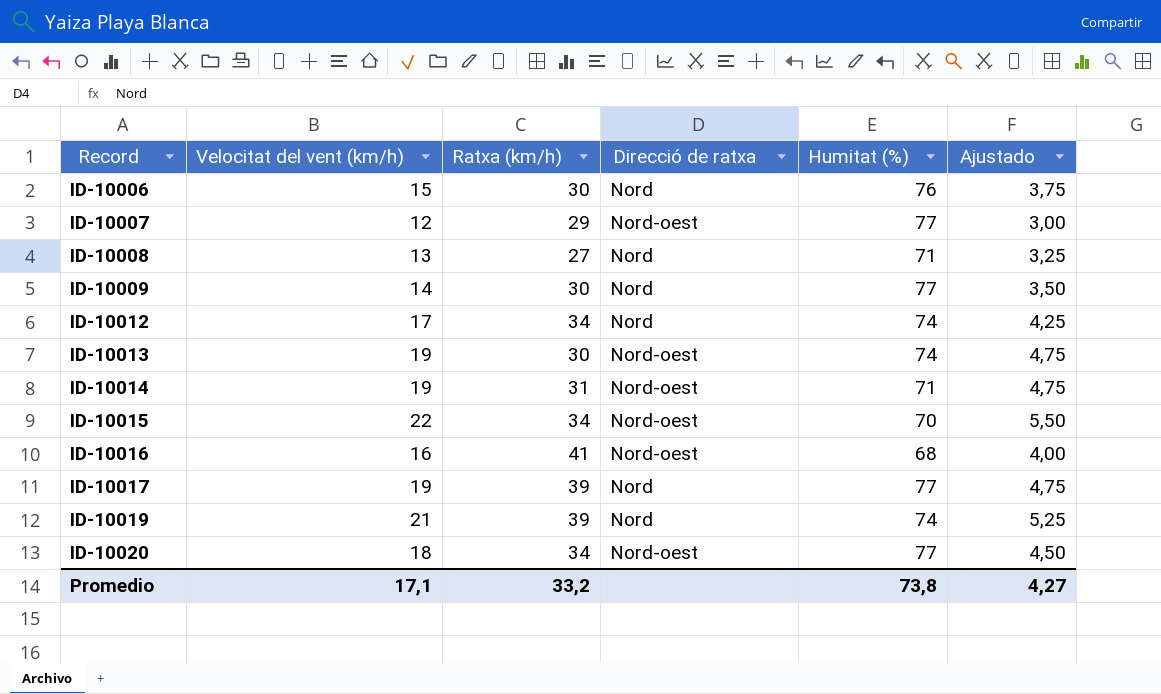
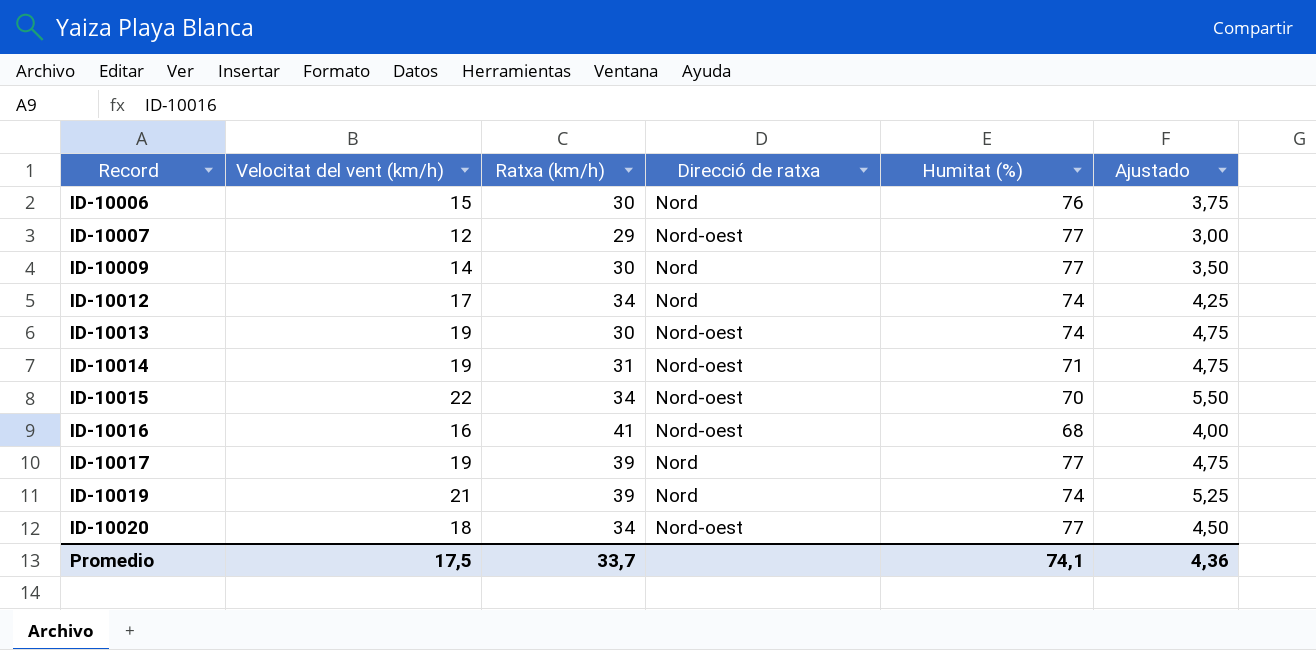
row ID-10008: 13 | 27 | Nord | 71 | 3,25 -> none
Promedio | Velocitat del vent (km/h): 17,1 -> 17,5
Promedio | Ratxa (km/h): 33,2 -> 33,7
Promedio | Humitat (%): 73,8 -> 74,1
Promedio | Ajustado: 4,27 -> 4,36

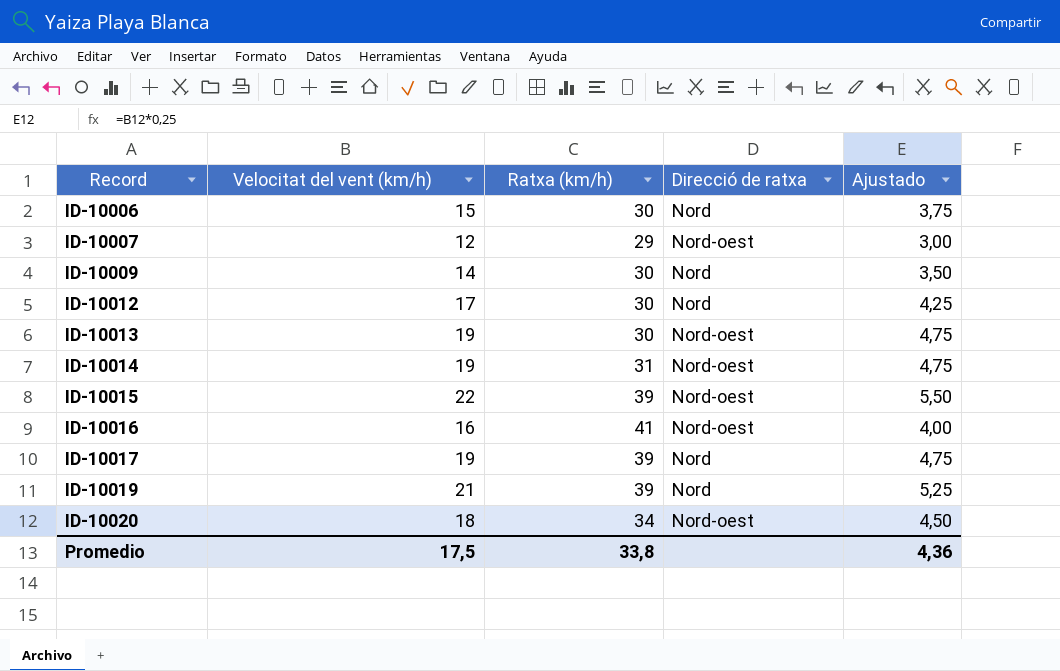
column Humitat (%) | position: 5 -> none
ID-10012 | Ratxa (km/h): 34 -> 30
ID-10015 | Ratxa (km/h): 34 -> 39
Promedio | Ratxa (km/h): 33,7 -> 33,8

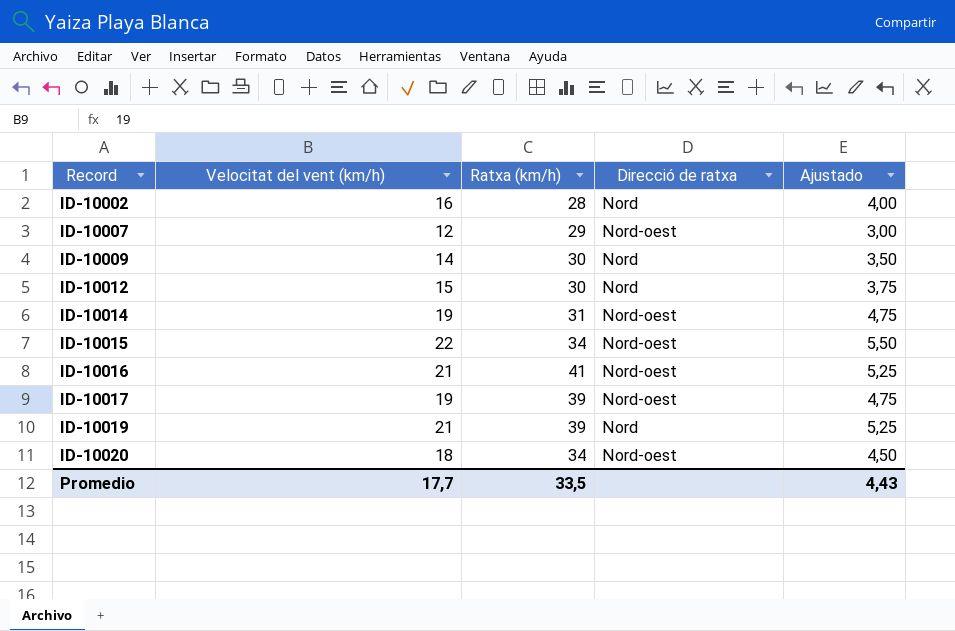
row ID-10006: 15 | 30 | Nord | 3,75 -> none
row ID-10013: 19 | 30 | Nord-oest | 4,75 -> none
row ID-10002: none -> 16 | 28 | Nord | 4,00
ID-10012 | Velocitat del vent (km/h): 17 -> 15
ID-10012 | Ajustado: 4,25 -> 3,75
ID-10015 | Ratxa (km/h): 39 -> 34
ID-10016 | Velocitat del vent (km/h): 16 -> 21
ID-10016 | Ajustado: 4,00 -> 5,25
ID-10017 | Direcció de ratxa: Nord -> Nord-oest
Promedio | Velocitat del vent (km/h): 17,5 -> 17,7
Promedio | Ratxa (km/h): 33,8 -> 33,5
Promedio | Ajustado: 4,36 -> 4,43

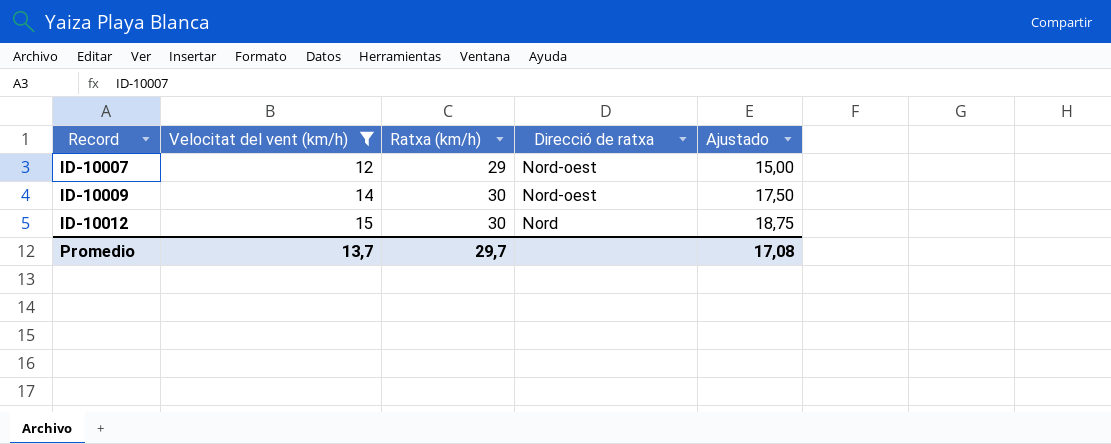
filter: none -> Velocitat del vent (km/h) <= 15
column Ajustado | formula: [Velocitat del vent (km/h)] * 0,25 -> [Velocitat del vent (km/h)] * 1,25
ID-10009 | Direcció de ratxa: Nord -> Nord-oest
Promedio | Velocitat del vent (km/h): 17,7 -> 13,7
Promedio | Ratxa (km/h): 33,5 -> 29,7
Promedio | Ajustado: 4,43 -> 17,08

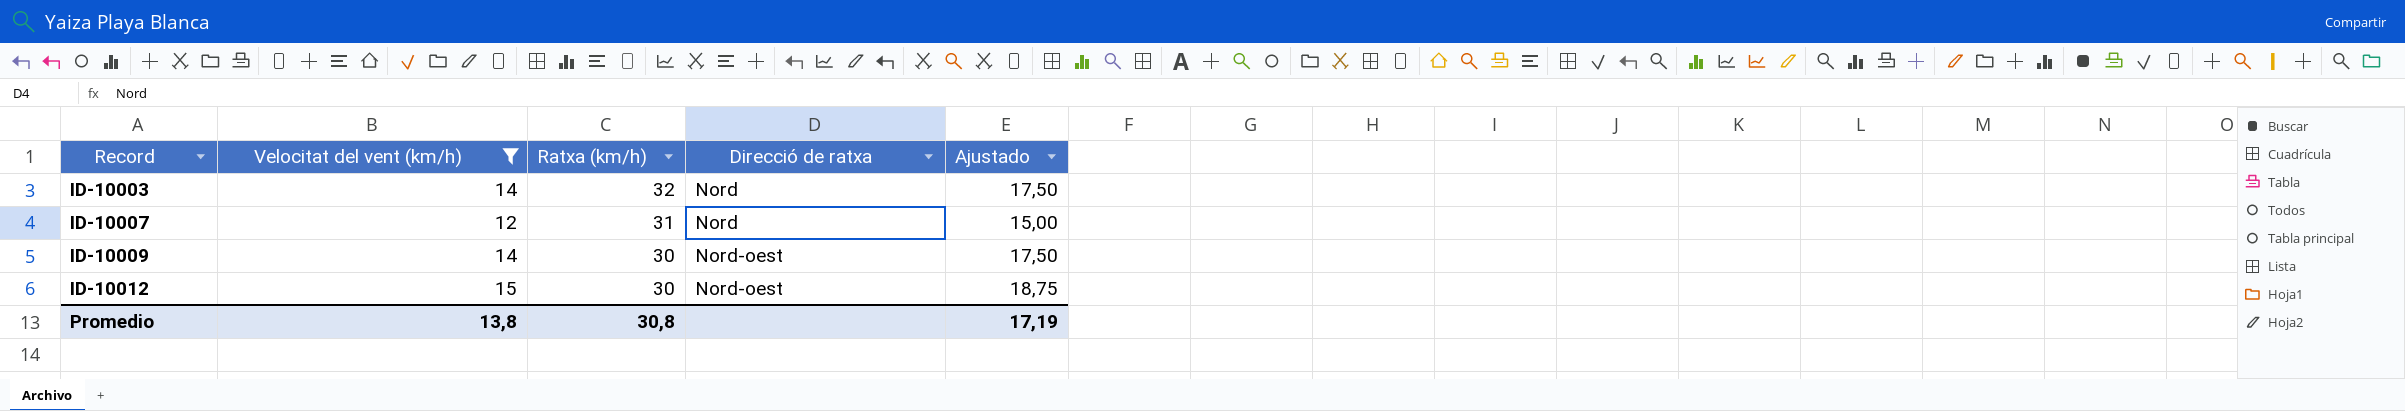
row ID-10003: none -> 14 | 32 | Nord | 17,50
ID-10007 | Ratxa (km/h): 29 -> 31
ID-10007 | Direcció de ratxa: Nord-oest -> Nord
ID-10012 | Direcció de ratxa: Nord -> Nord-oest
Promedio | Velocitat del vent (km/h): 13,7 -> 13,8
Promedio | Ratxa (km/h): 29,7 -> 30,8
Promedio | Ajustado: 17,08 -> 17,19

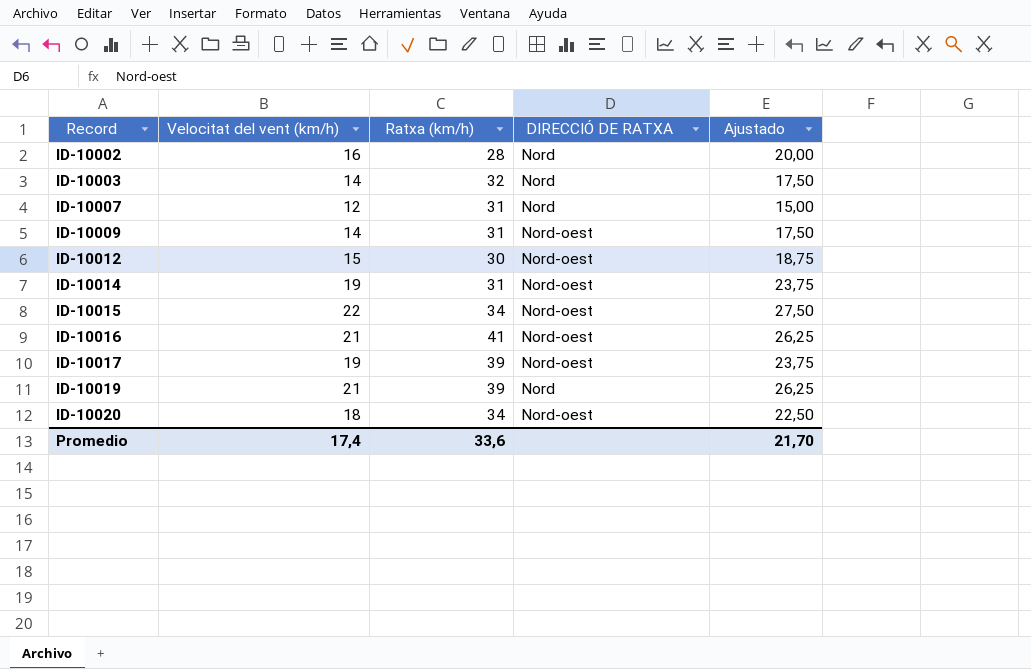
filter: Velocitat del vent (km/h) <= 15 -> none
column name: Direcció de ratxa -> DIRECCIÓ DE RATXA
ID-10009 | Ratxa (km/h): 30 -> 31
Promedio | Velocitat del vent (km/h): 13,8 -> 17,4
Promedio | Ratxa (km/h): 30,8 -> 33,6
Promedio | Ajustado: 17,19 -> 21,70

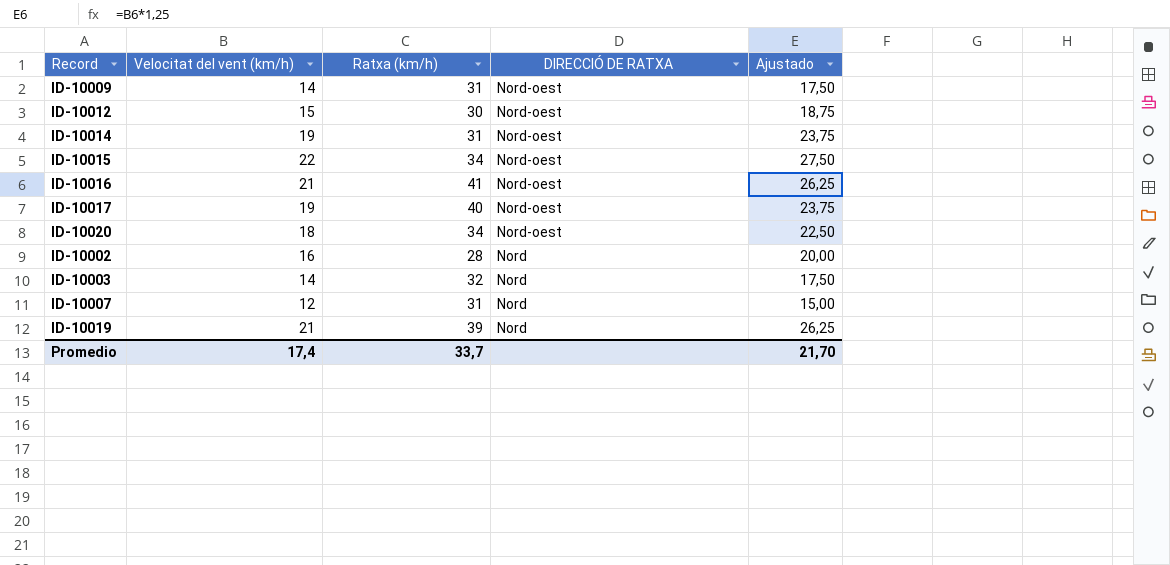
row order: Record ascending -> DIRECCIÓ DE RATXA descending
ID-10017 | Ratxa (km/h): 39 -> 40
Promedio | Ratxa (km/h): 33,6 -> 33,7

